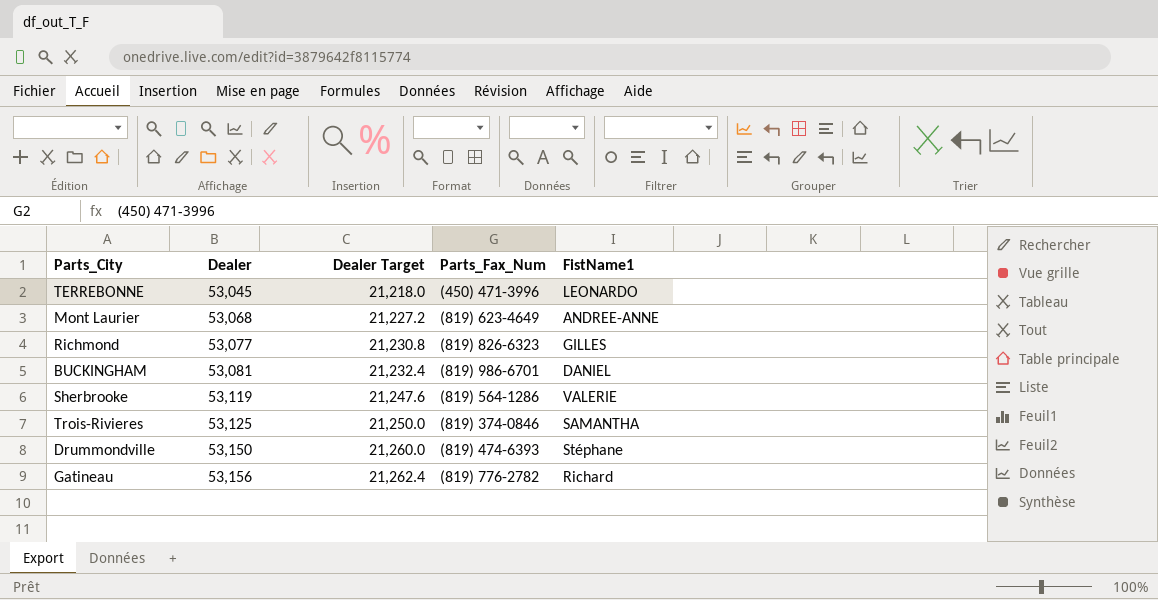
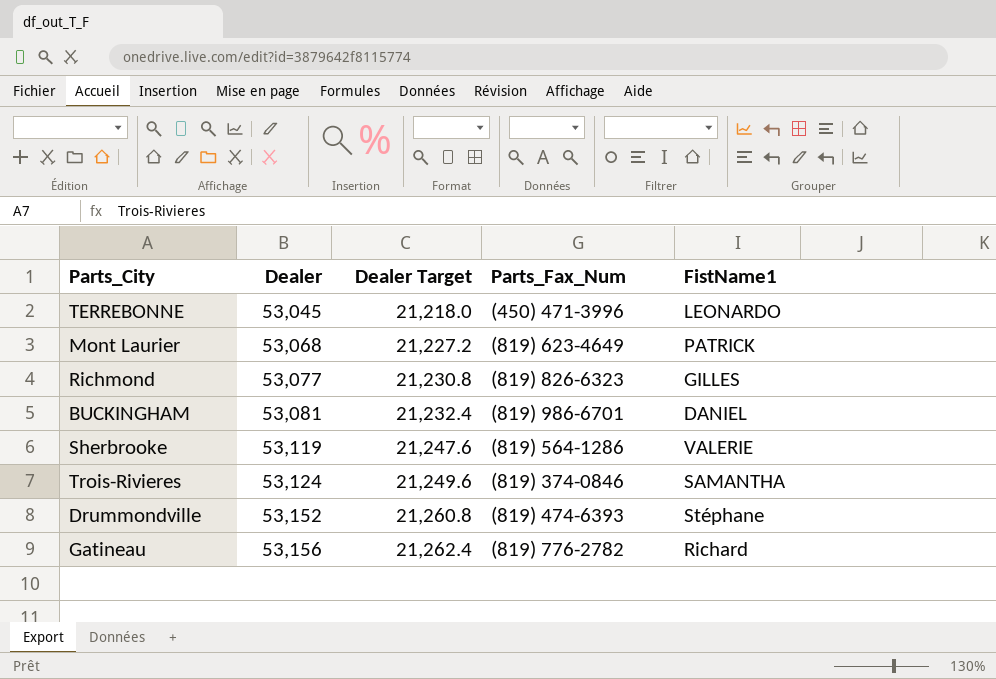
Mont Laurier | FistName1: ANDREE-ANNE -> PATRICK
Trois-Rivieres | Dealer: 53,125 -> 53,124
Trois-Rivieres | Dealer Target: 21,250.0 -> 21,249.6
Drummondville | Dealer: 53,150 -> 53,152
Drummondville | Dealer Target: 21,260.0 -> 21,260.8

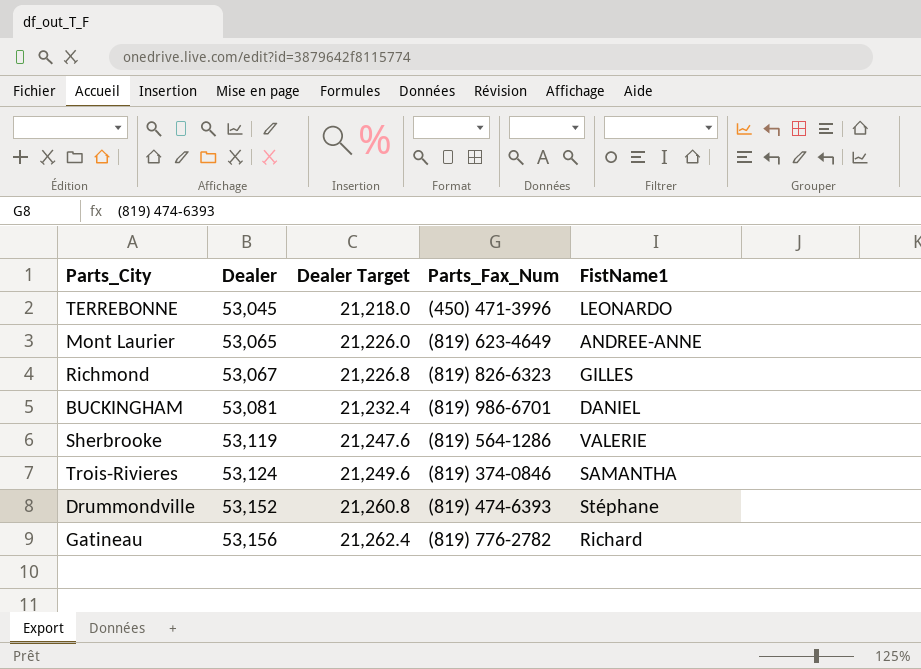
Mont Laurier | Dealer: 53,068 -> 53,065
Mont Laurier | Dealer Target: 21,227.2 -> 21,226.0
Mont Laurier | FistName1: PATRICK -> ANDREE-ANNE
Richmond | Dealer: 53,077 -> 53,067
Richmond | Dealer Target: 21,230.8 -> 21,226.8

